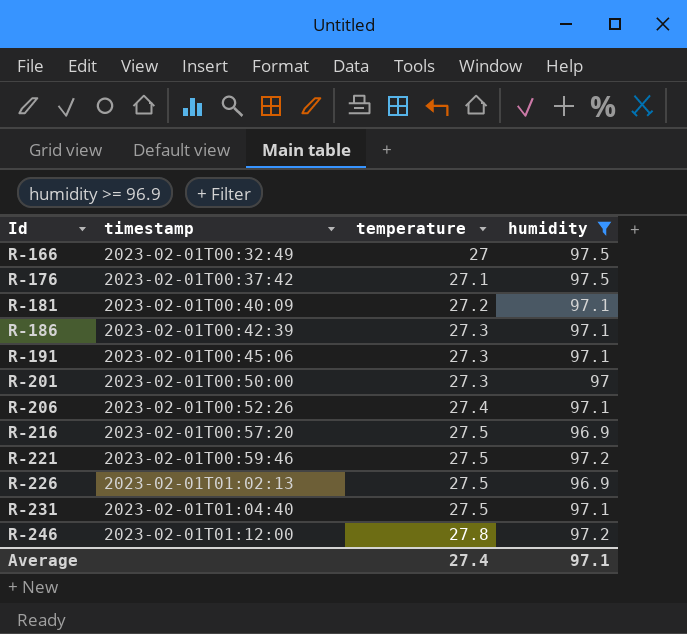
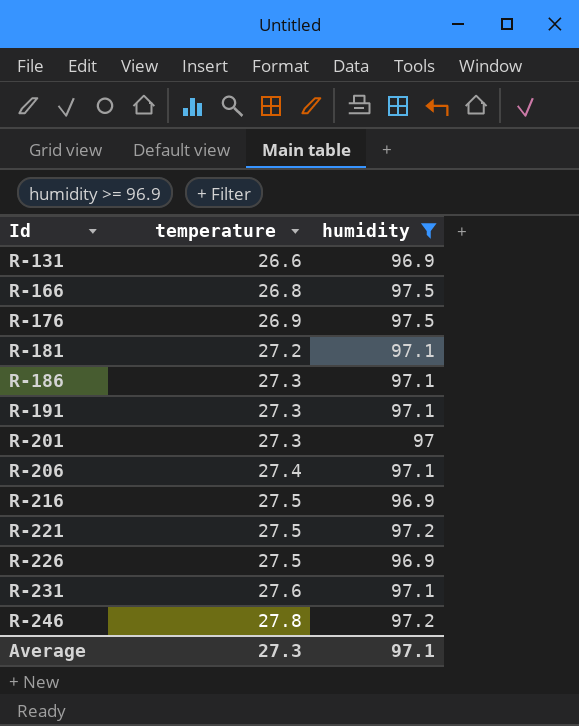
column timestamp | position: 2 -> none
row R-131: none -> 26.6 | 96.9
R-166 | temperature: 27 -> 26.8
R-176 | temperature: 27.1 -> 26.9
R-231 | temperature: 27.5 -> 27.6
Average | temperature: 27.4 -> 27.3

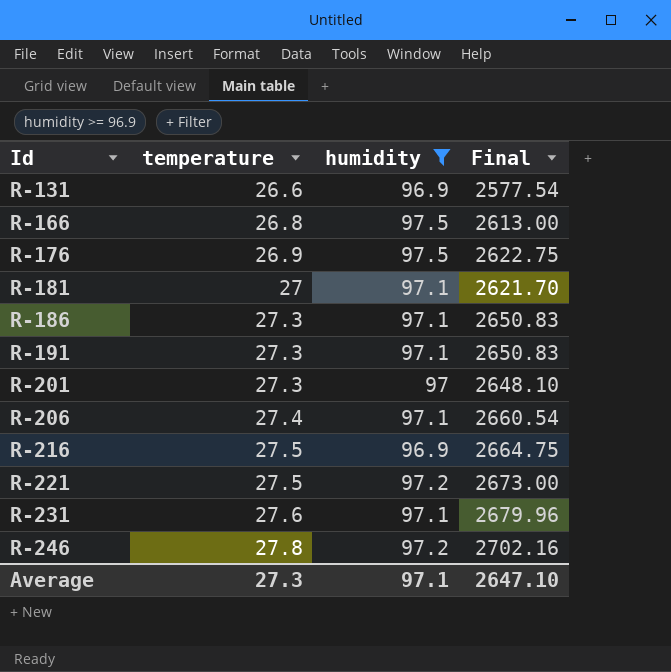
column Final | formula: none -> [temperature] * [humidity]
row R-226: 27.5 | 96.9 -> none
R-181 | temperature: 27.2 -> 27

